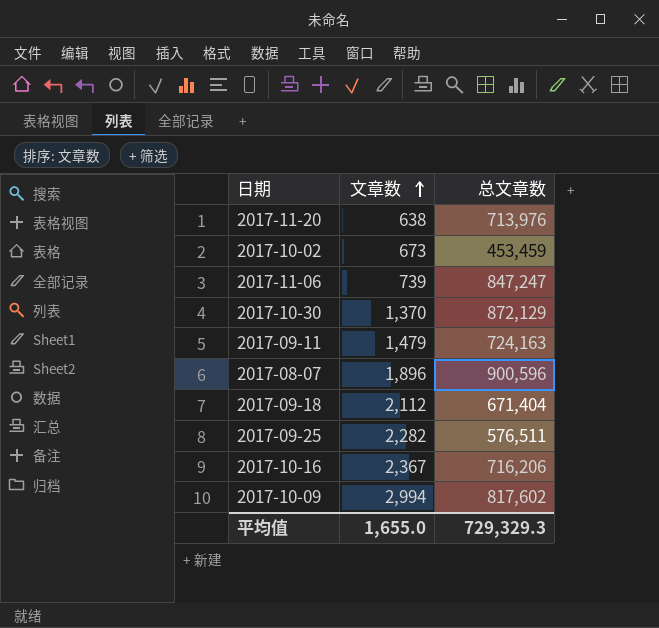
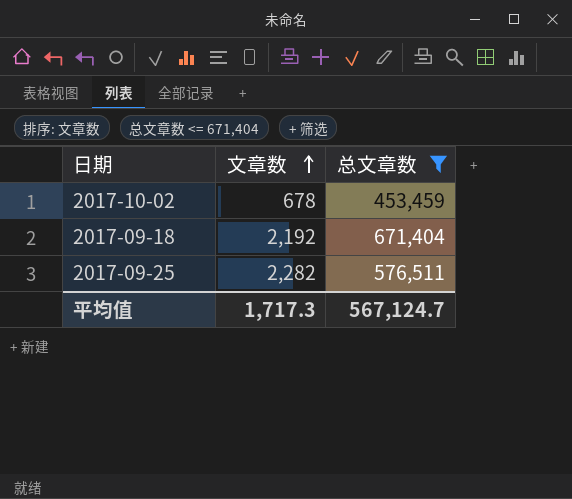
filter: none -> 总文章数 <= 671,404
2017-10-02 | 文章数: 673 -> 678
2017-09-18 | 文章数: 2,112 -> 2,192
平均值 | 文章数: 1,655.0 -> 1,717.3
平均值 | 总文章数: 729,329.3 -> 567,124.7

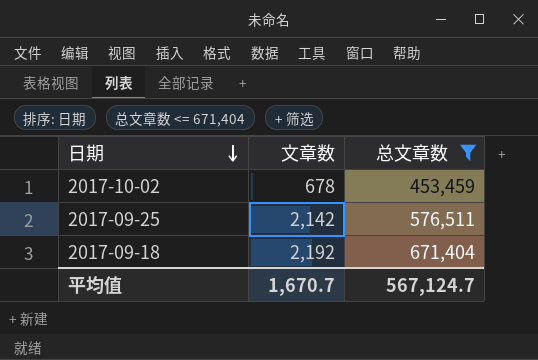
row order: 文章数 ascending -> 日期 descending
2017-09-25 | 文章数: 2,282 -> 2,142
平均值 | 文章数: 1,717.3 -> 1,670.7

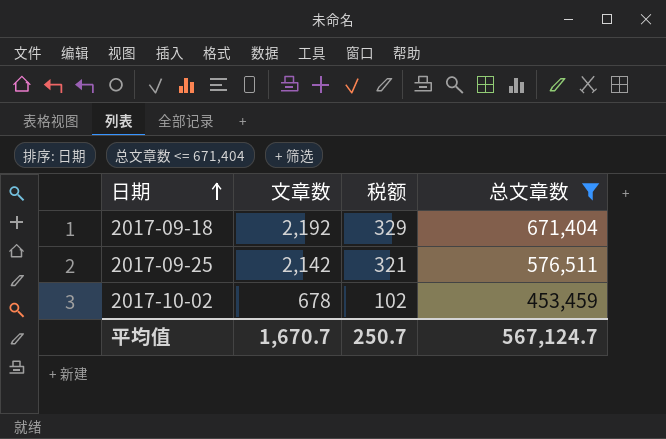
row order: 日期 descending -> 日期 ascending
column 税额 | formula: none -> [文章数] * 0.15

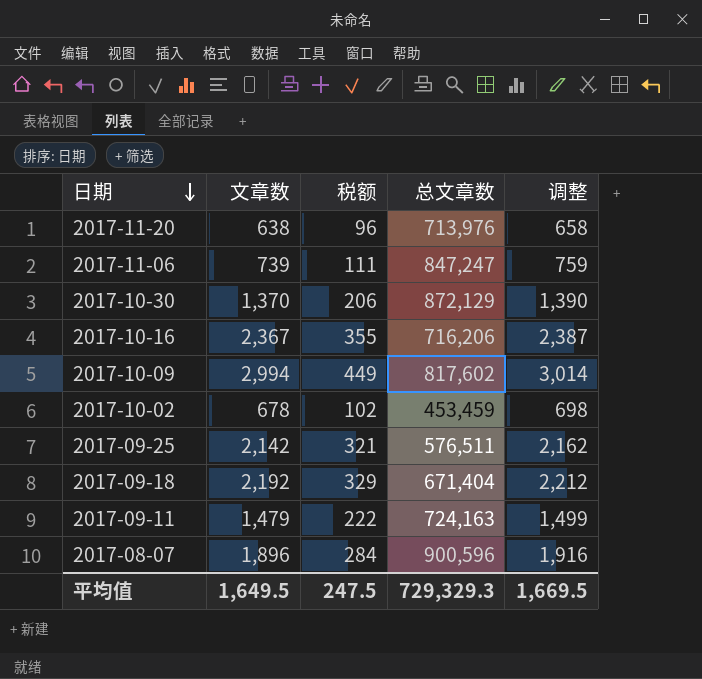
filter: 总文章数 <= 671,404 -> none
row order: 日期 ascending -> 日期 descending
column 调整 | formula: none -> [文章数] + 20
平均值 | 文章数: 1,670.7 -> 1,649.5
平均值 | 税额: 250.7 -> 247.5
平均值 | 总文章数: 567,124.7 -> 729,329.3

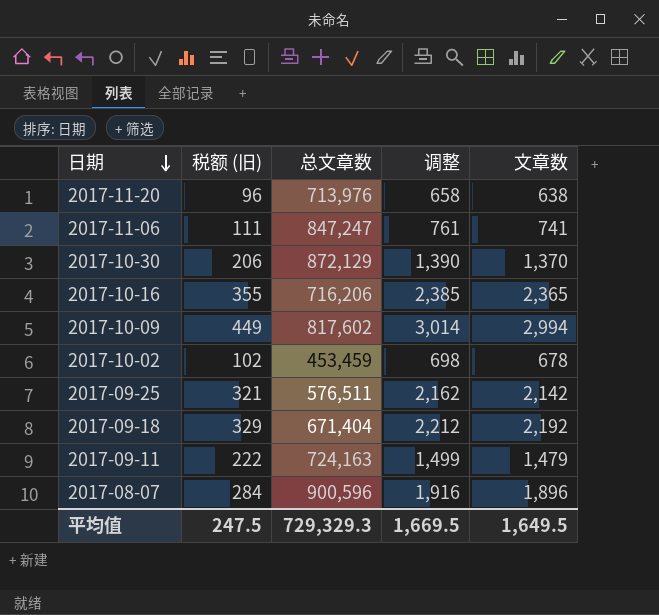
column name: 税额 -> 税额 (旧)
column 文章数 | position: 2 -> 5
2017-11-06 | 调整: 759 -> 761
2017-11-06 | 文章数: 739 -> 741
2017-10-16 | 调整: 2,387 -> 2,385
2017-10-16 | 文章数: 2,367 -> 2,365

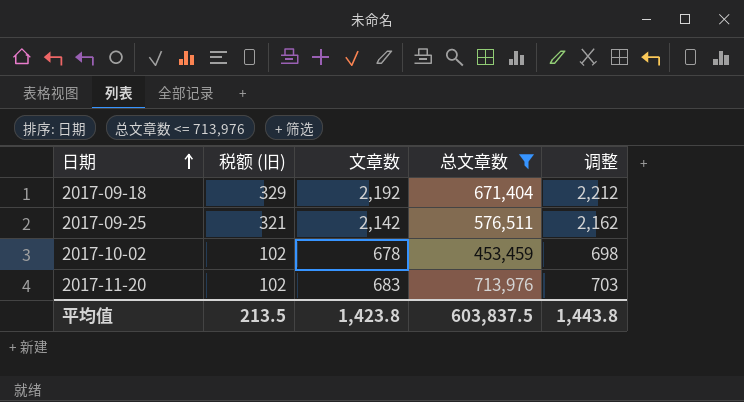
filter: none -> 总文章数 <= 713,976
row order: 日期 descending -> 日期 ascending
column 文章数 | position: 5 -> 3
2017-11-20 | 税额 (旧): 96 -> 102
2017-11-20 | 文章数: 638 -> 683
2017-11-20 | 调整: 658 -> 703
平均值 | 税额 (旧): 247.5 -> 213.5
平均值 | 文章数: 1,649.5 -> 1,423.8
平均值 | 总文章数: 729,329.3 -> 603,837.5
平均值 | 调整: 1,669.5 -> 1,443.8

